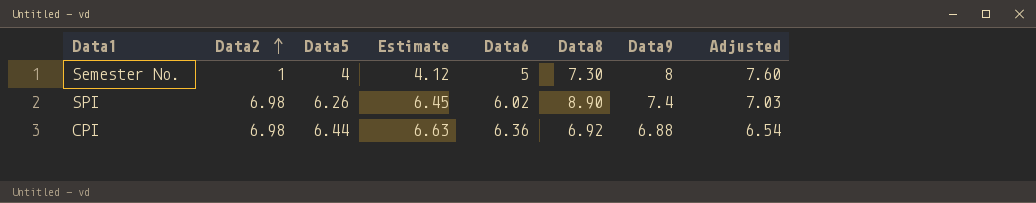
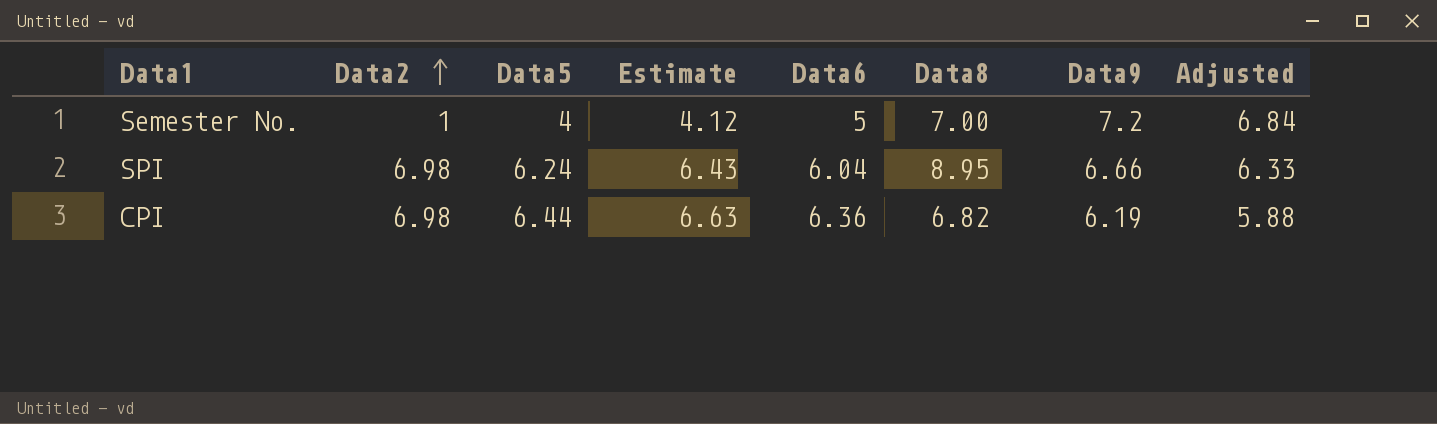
Semester No. | Data8: 7.30 -> 7.00
Semester No. | Data9: 8 -> 7.2
Semester No. | Adjusted: 7.60 -> 6.84
SPI | Data5: 6.26 -> 6.24
SPI | Estimate: 6.45 -> 6.43
SPI | Data6: 6.02 -> 6.04
SPI | Data8: 8.90 -> 8.95
SPI | Data9: 7.4 -> 6.66
SPI | Adjusted: 7.03 -> 6.33
CPI | Data8: 6.92 -> 6.82
CPI | Data9: 6.88 -> 6.19
CPI | Adjusted: 6.54 -> 5.88

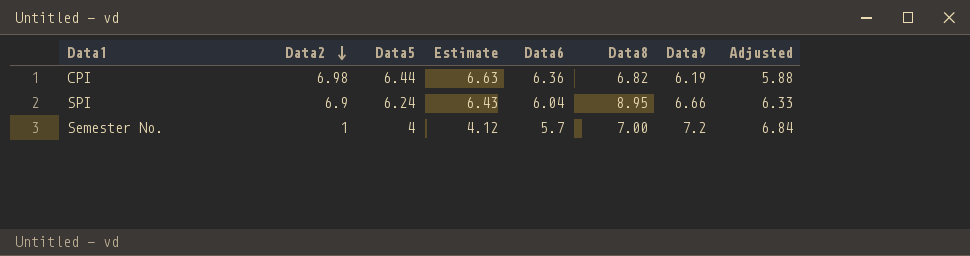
row order: Data2 ascending -> Data2 descending
SPI | Data2: 6.98 -> 6.9
Semester No. | Data6: 5 -> 5.7

